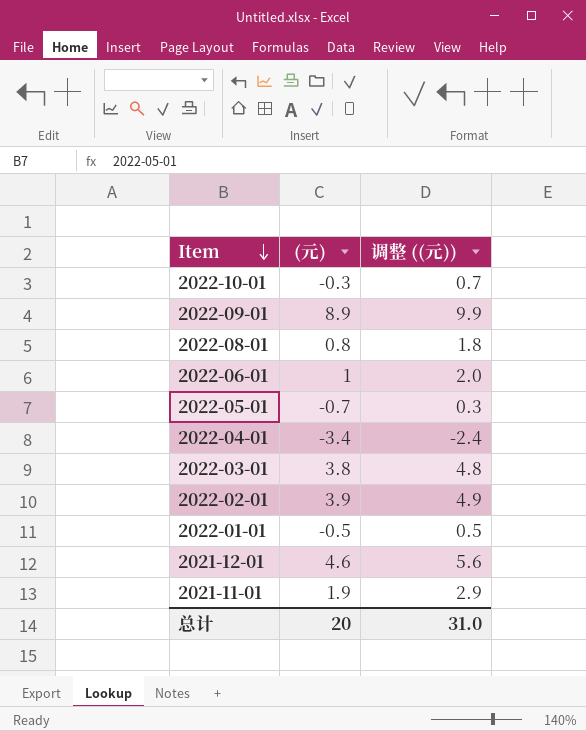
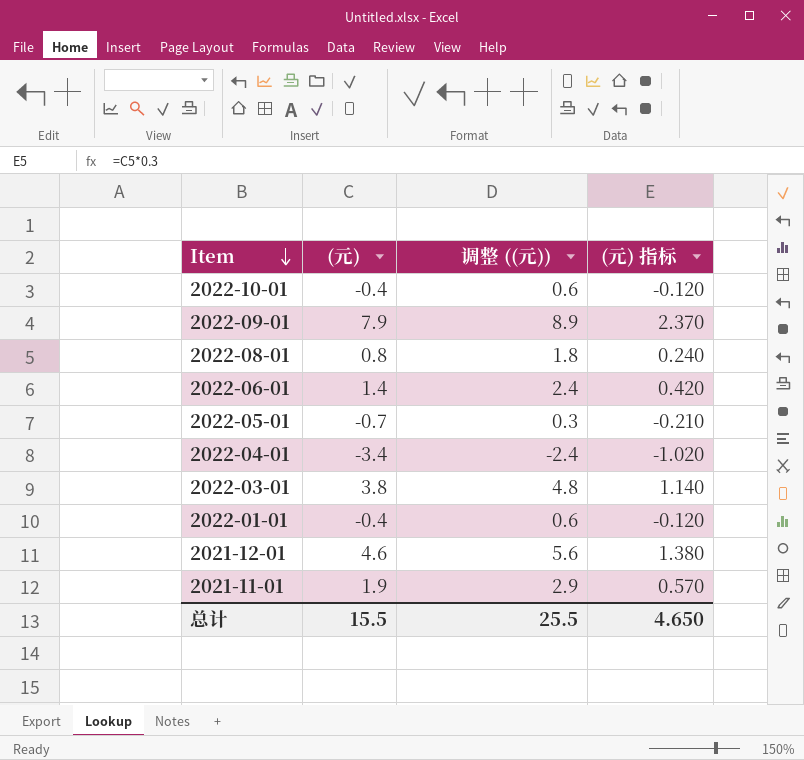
column (元) 指标 | formula: none -> [(元)] * 0.3
row 2022-02-01: 3.9 | 4.9 -> none
2022-10-01 | (元): -0.3 -> -0.4
2022-10-01 | 调整 ((元)): 0.7 -> 0.6
2022-09-01 | (元): 8.9 -> 7.9
2022-09-01 | 调整 ((元)): 9.9 -> 8.9
2022-06-01 | (元): 1 -> 1.4
2022-06-01 | 调整 ((元)): 2.0 -> 2.4
2022-01-01 | (元): -0.5 -> -0.4
2022-01-01 | 调整 ((元)): 0.5 -> 0.6
总计 | (元): 20 -> 15.5
总计 | 调整 ((元)): 31.0 -> 25.5

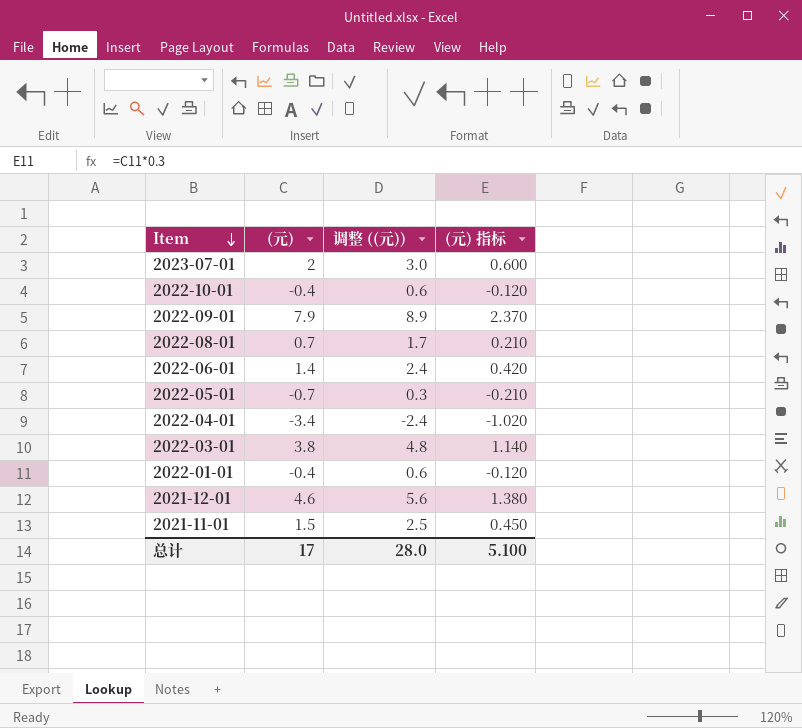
row 2023-07-01: none -> 2 | 3.0 | 0.600
2022-08-01 | (元): 0.8 -> 0.7
2022-08-01 | 调整 ((元)): 1.8 -> 1.7
2022-08-01 | (元) 指标: 0.240 -> 0.210
2021-11-01 | (元): 1.9 -> 1.5
2021-11-01 | 调整 ((元)): 2.9 -> 2.5
2021-11-01 | (元) 指标: 0.570 -> 0.450
总计 | (元): 15.5 -> 17
总计 | 调整 ((元)): 25.5 -> 28.0
总计 | (元) 指标: 4.650 -> 5.100

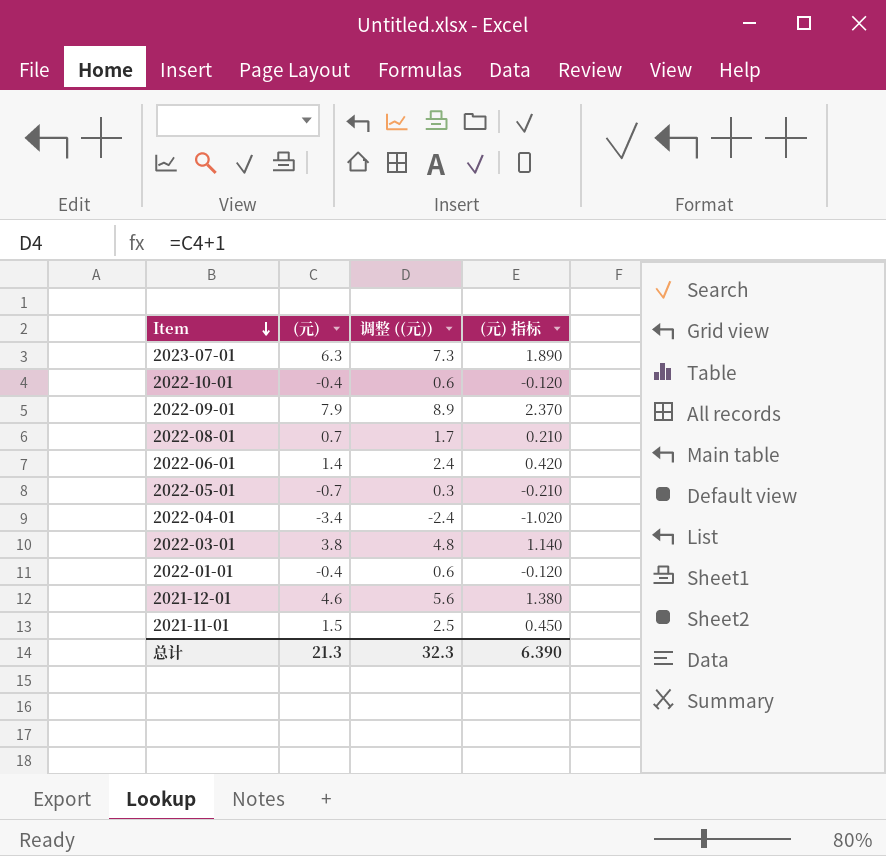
2023-07-01 | (元): 2 -> 6.3
2023-07-01 | 调整 ((元)): 3.0 -> 7.3
2023-07-01 | (元) 指标: 0.600 -> 1.890
总计 | (元): 17 -> 21.3
总计 | 调整 ((元)): 28.0 -> 32.3
总计 | (元) 指标: 5.100 -> 6.390

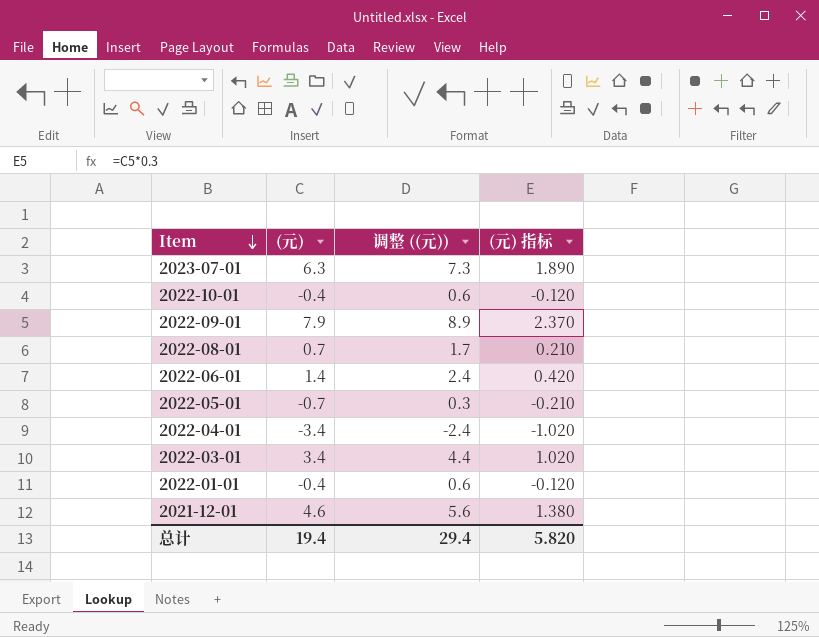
row 2021-11-01: 1.5 | 2.5 | 0.450 -> none
2022-03-01 | (元): 3.8 -> 3.4
2022-03-01 | 调整 ((元)): 4.8 -> 4.4
2022-03-01 | (元) 指标: 1.140 -> 1.020
总计 | (元): 21.3 -> 19.4
总计 | 调整 ((元)): 32.3 -> 29.4
总计 | (元) 指标: 6.390 -> 5.820

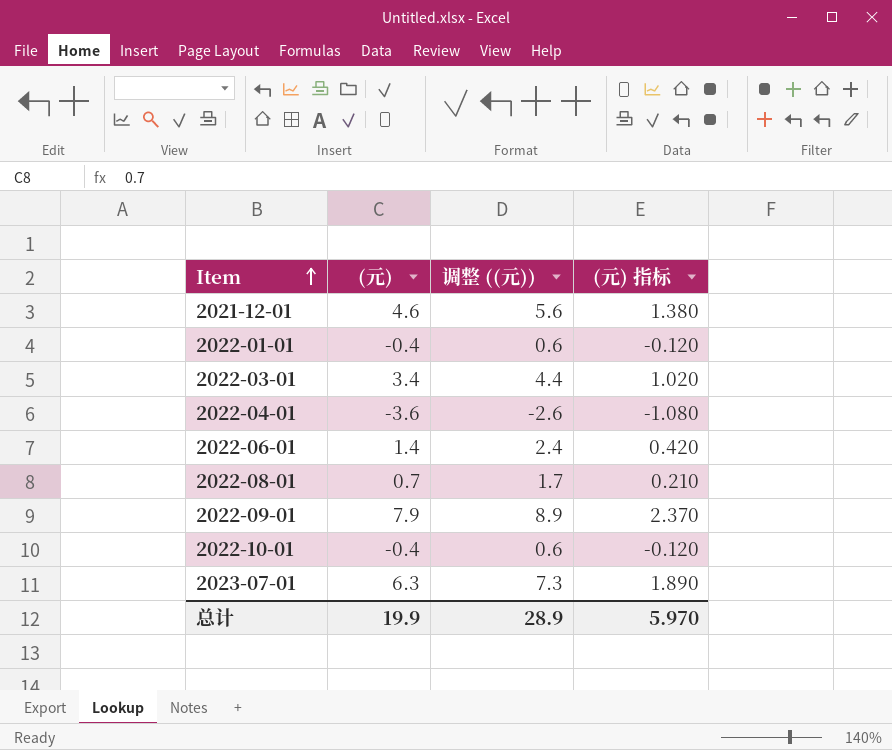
row order: Item descending -> Item ascending
row 2022-05-01: -0.7 | 0.3 | -0.210 -> none
2022-04-01 | (元): -3.4 -> -3.6
2022-04-01 | 调整 ((元)): -2.4 -> -2.6
2022-04-01 | (元) 指标: -1.020 -> -1.080
总计 | (元): 19.4 -> 19.9
总计 | 调整 ((元)): 29.4 -> 28.9
总计 | (元) 指标: 5.820 -> 5.970

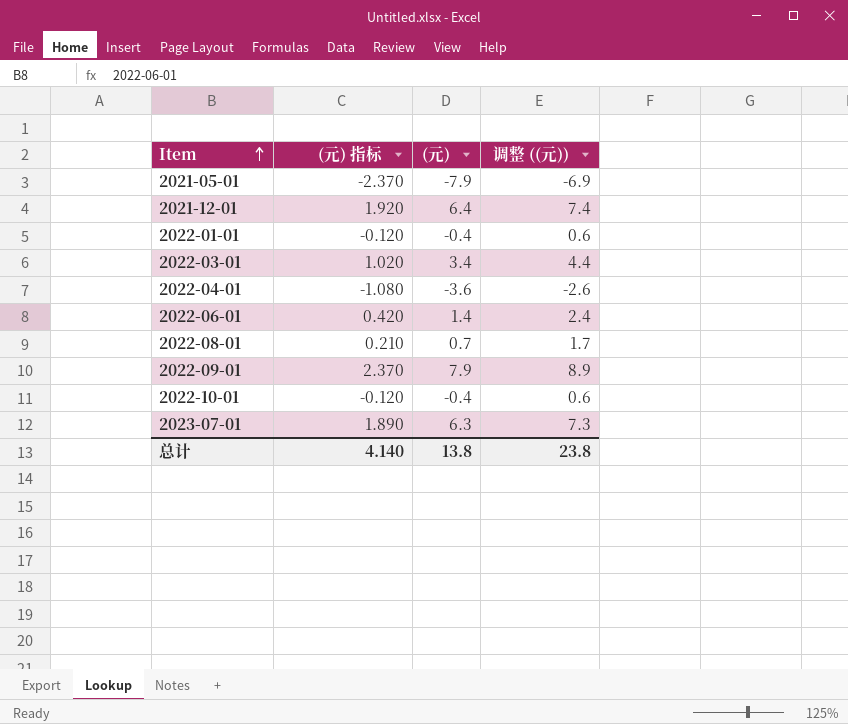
column (元) 指标 | position: 4 -> 2
row 2021-05-01: none -> -2.370 | -7.9 | -6.9
2021-12-01 | (元) 指标: 1.380 -> 1.920
2021-12-01 | (元): 4.6 -> 6.4
2021-12-01 | 调整 ((元)): 5.6 -> 7.4
总计 | (元) 指标: 5.970 -> 4.140
总计 | (元): 19.9 -> 13.8
总计 | 调整 ((元)): 28.9 -> 23.8

